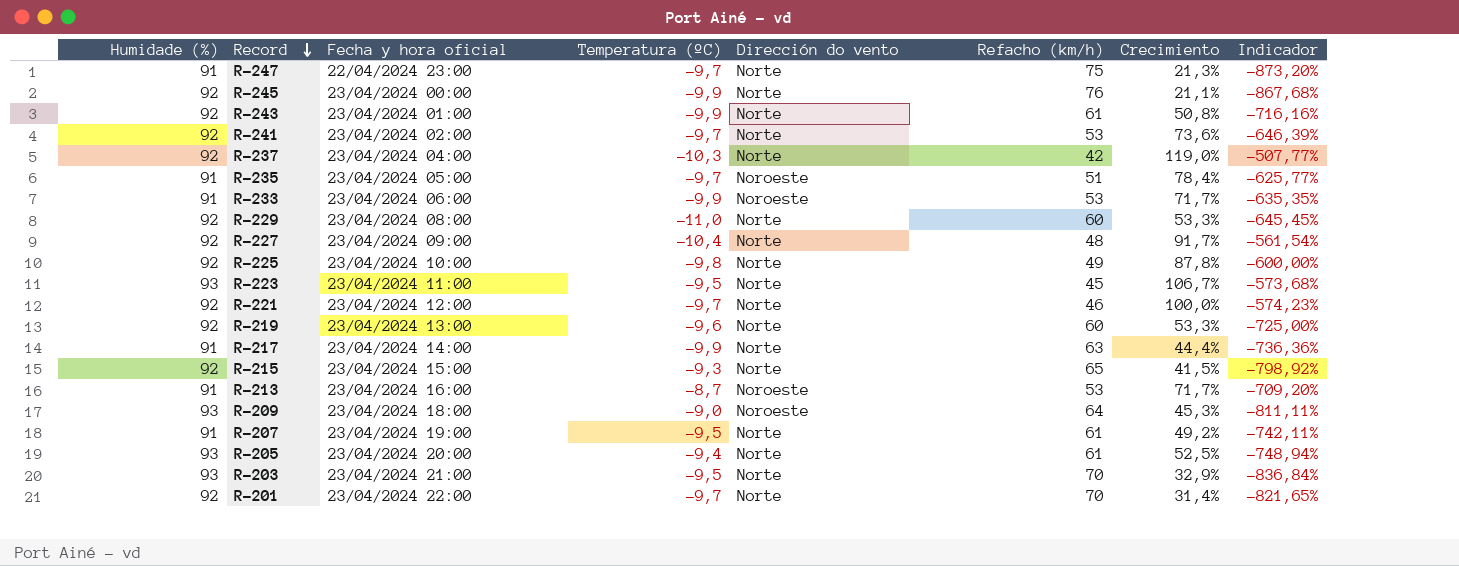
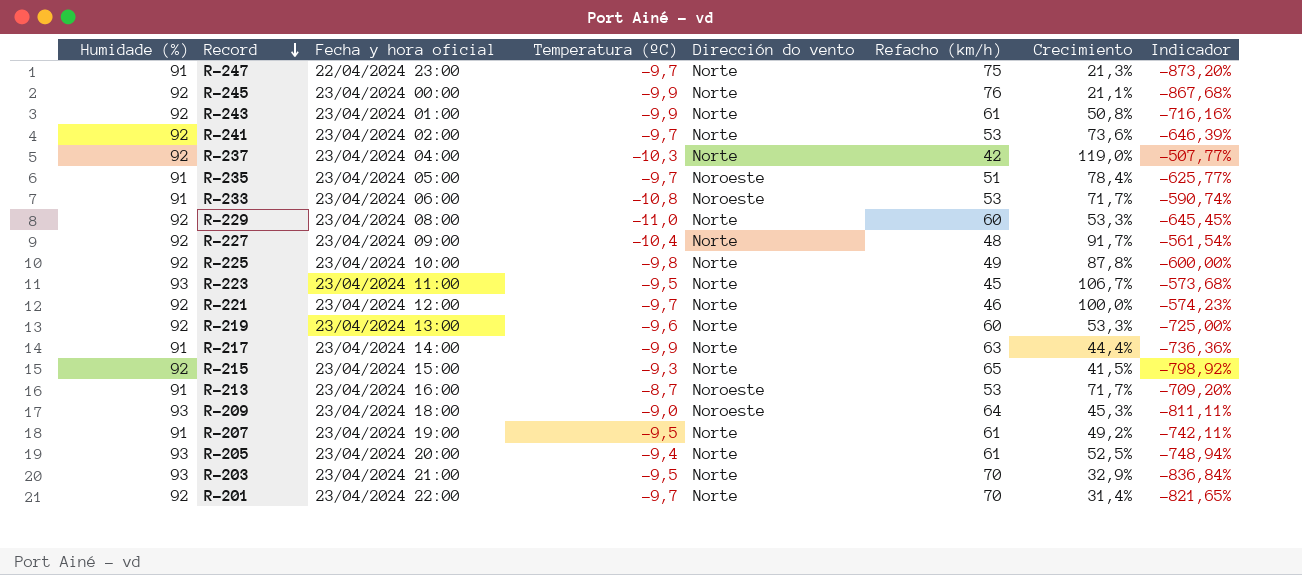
R-233 | Temperatura (ºC): -9,9 -> -10,8
R-233 | Indicador: -635,35% -> -590,74%

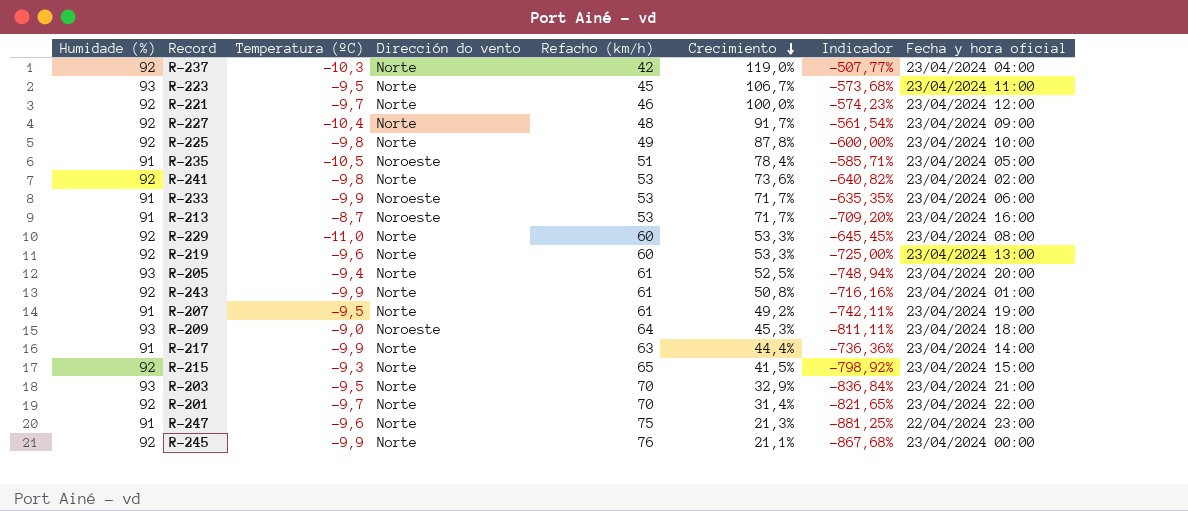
row order: Record descending -> Crecimiento descending
column Fecha y hora oficial | position: 3 -> 8
R-235 | Temperatura (ºC): -9,7 -> -10,5
R-235 | Indicador: -625,77% -> -585,71%
R-241 | Temperatura (ºC): -9,7 -> -9,8
R-241 | Indicador: -646,39% -> -640,82%
R-233 | Temperatura (ºC): -10,8 -> -9,9
R-233 | Indicador: -590,74% -> -635,35%
R-247 | Temperatura (ºC): -9,7 -> -9,6
R-247 | Indicador: -873,20% -> -881,25%

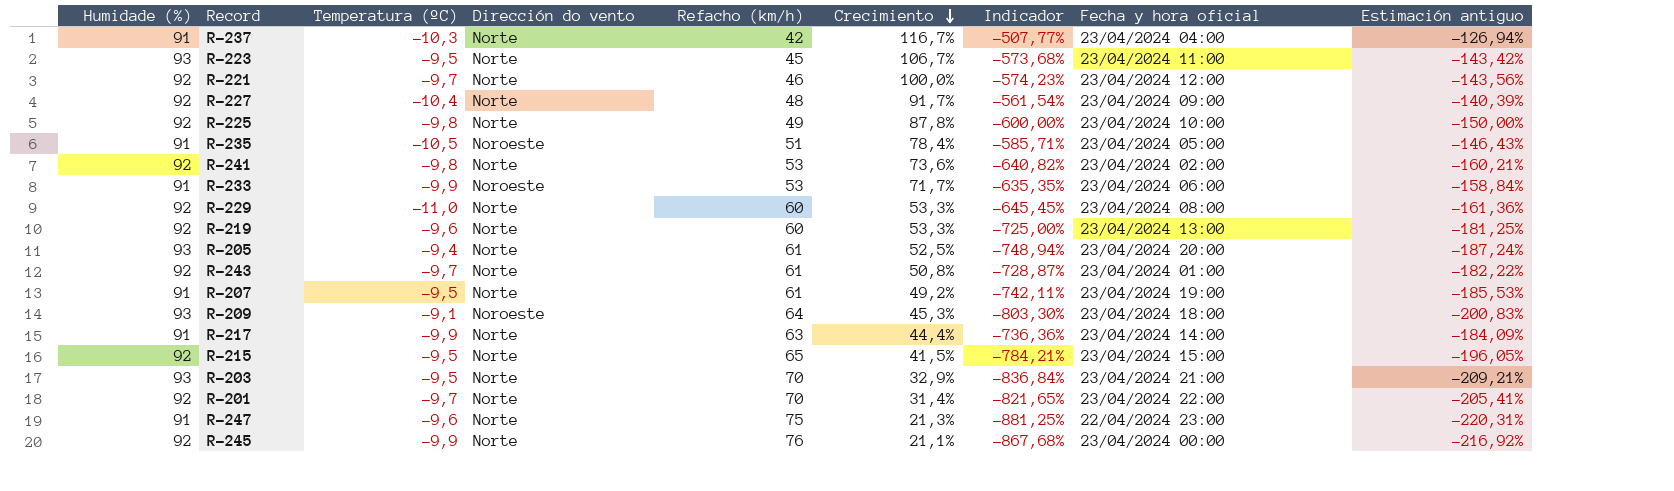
column Estimación antiguo | formula: none -> [Indicador] * 0,25
row R-213: 91 | -8,7 | Noroeste | 53 | 71,7% | -709,20% | 23/04/2024 16:00 -> none
R-237 | Humidade (%): 92 -> 91
R-237 | Crecimiento: 119,0% -> 116,7%
R-243 | Temperatura (ºC): -9,9 -> -9,7
R-243 | Indicador: -716,16% -> -728,87%
R-209 | Temperatura (ºC): -9,0 -> -9,1
R-209 | Indicador: -811,11% -> -803,30%
R-215 | Temperatura (ºC): -9,3 -> -9,5
R-215 | Indicador: -798,92% -> -784,21%

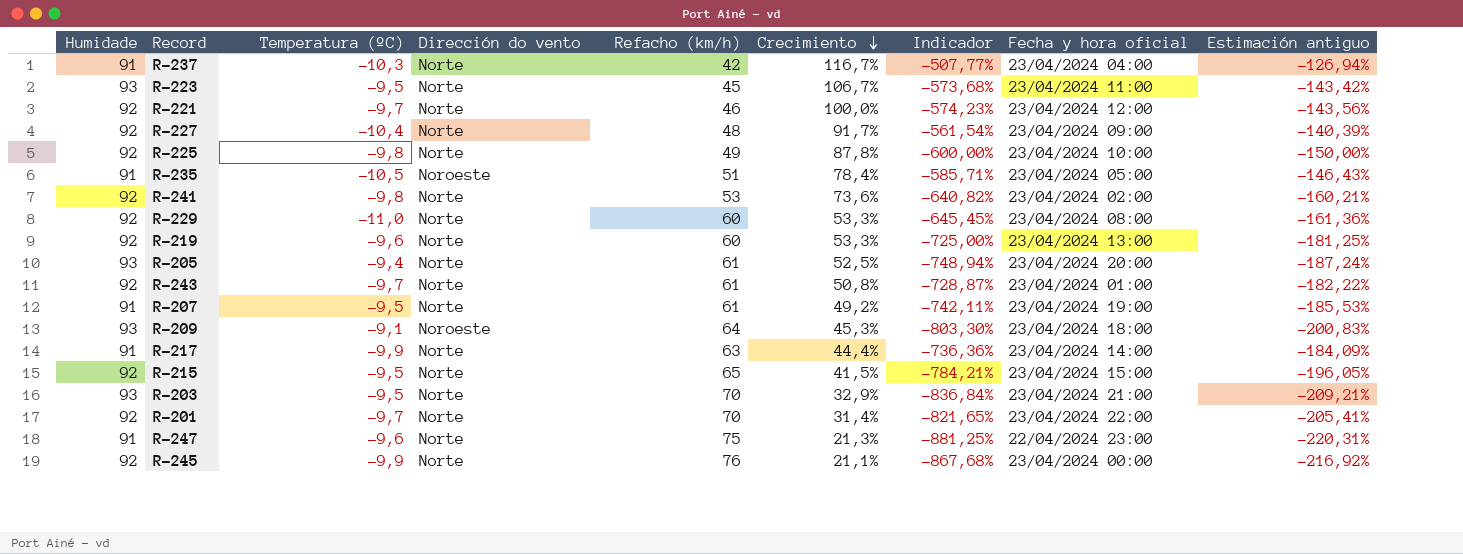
column name: Humidade (%) -> Humidade
row R-233: 91 | -9,9 | Noroeste | 53 | 71,7% | -635,35% | 23/04/2024 06:00 | -158,84% -> none

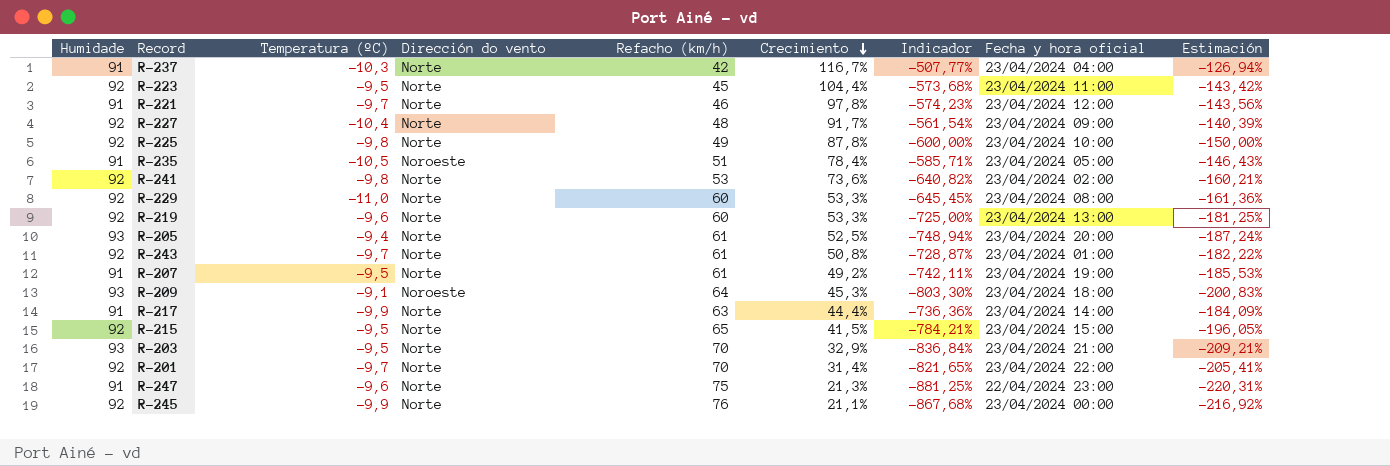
column name: Estimación antiguo -> Estimación
R-223 | Humidade: 93 -> 92
R-223 | Crecimiento: 106,7% -> 104,4%
R-221 | Humidade: 92 -> 91
R-221 | Crecimiento: 100,0% -> 97,8%

